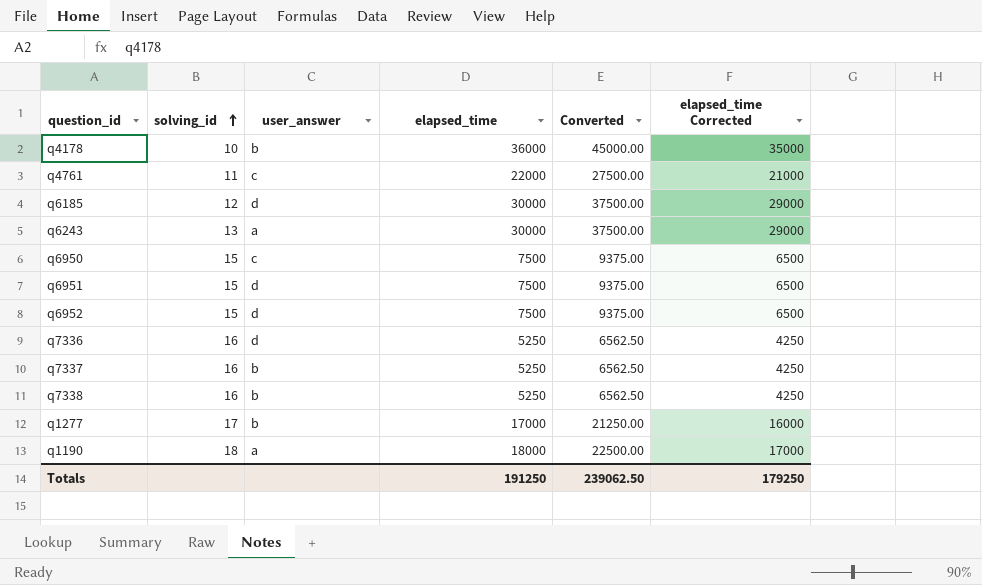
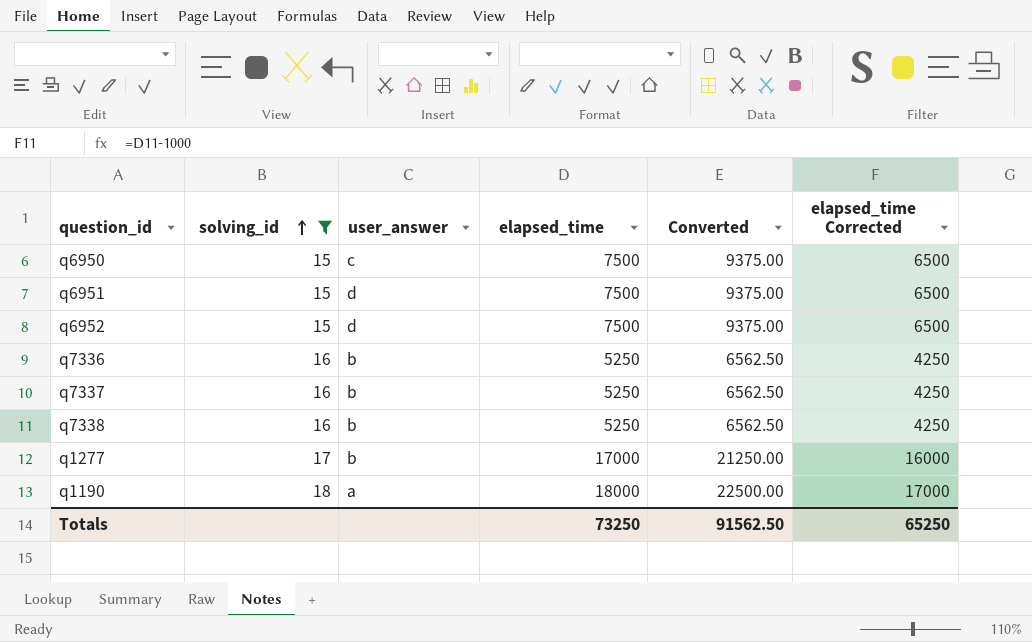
filter: none -> solving_id >= 15
q7336 | user_answer: d -> b
Totals | elapsed_time: 191250 -> 73250
Totals | Converted: 239062.50 -> 91562.50
Totals | elapsed_time Corrected: 179250 -> 65250

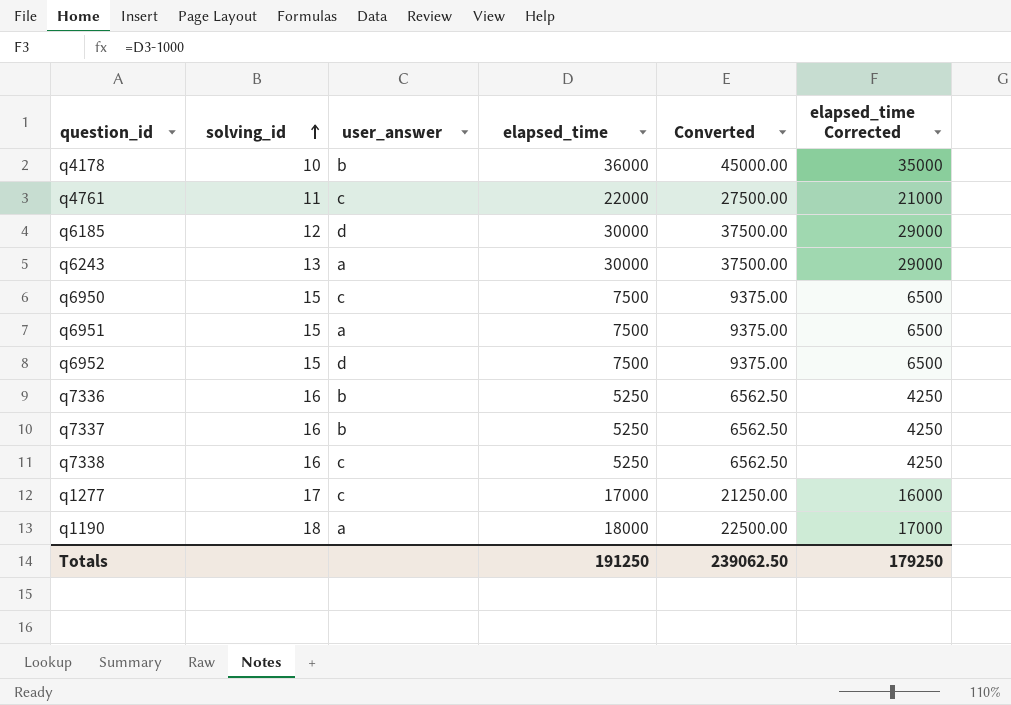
filter: solving_id >= 15 -> none
q6951 | user_answer: d -> a
q7338 | user_answer: b -> c
q1277 | user_answer: b -> c
Totals | elapsed_time: 73250 -> 191250
Totals | Converted: 91562.50 -> 239062.50
Totals | elapsed_time Corrected: 65250 -> 179250

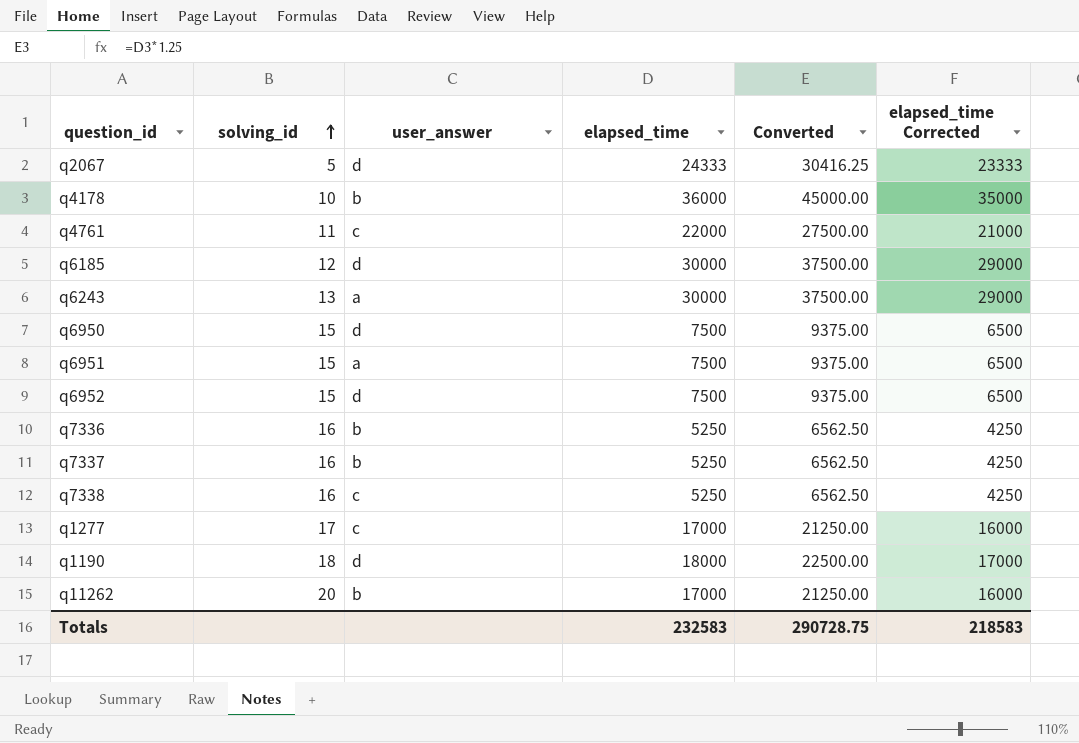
row q2067: none -> 5 | d | 24333 | 30416.25 | 23333
q6950 | user_answer: c -> d
q1190 | user_answer: a -> d
row q11262: none -> 20 | b | 17000 | 21250.00 | 16000
Totals | elapsed_time: 191250 -> 232583
Totals | Converted: 239062.50 -> 290728.75
Totals | elapsed_time Corrected: 179250 -> 218583

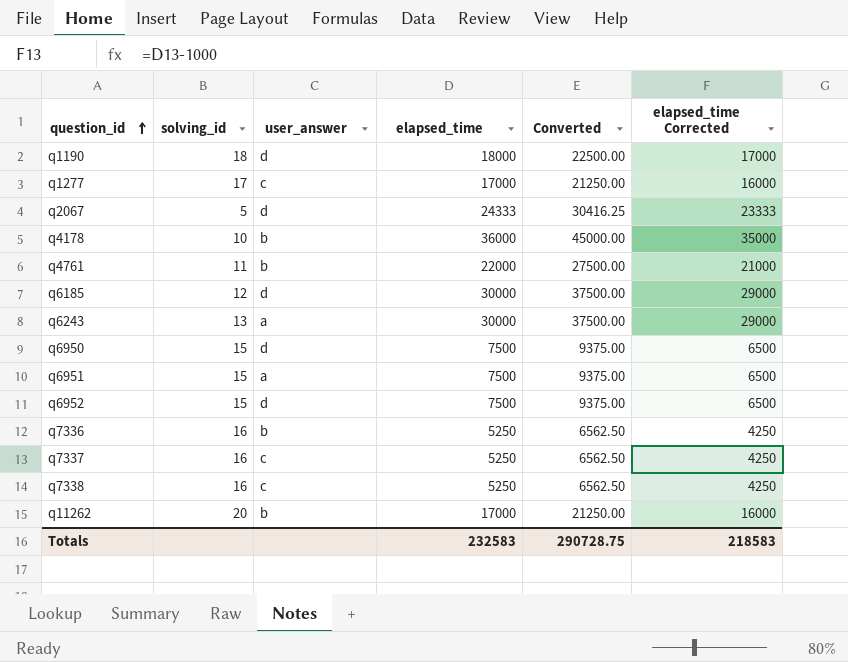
row order: solving_id ascending -> question_id ascending
q4761 | user_answer: c -> b
q7337 | user_answer: b -> c

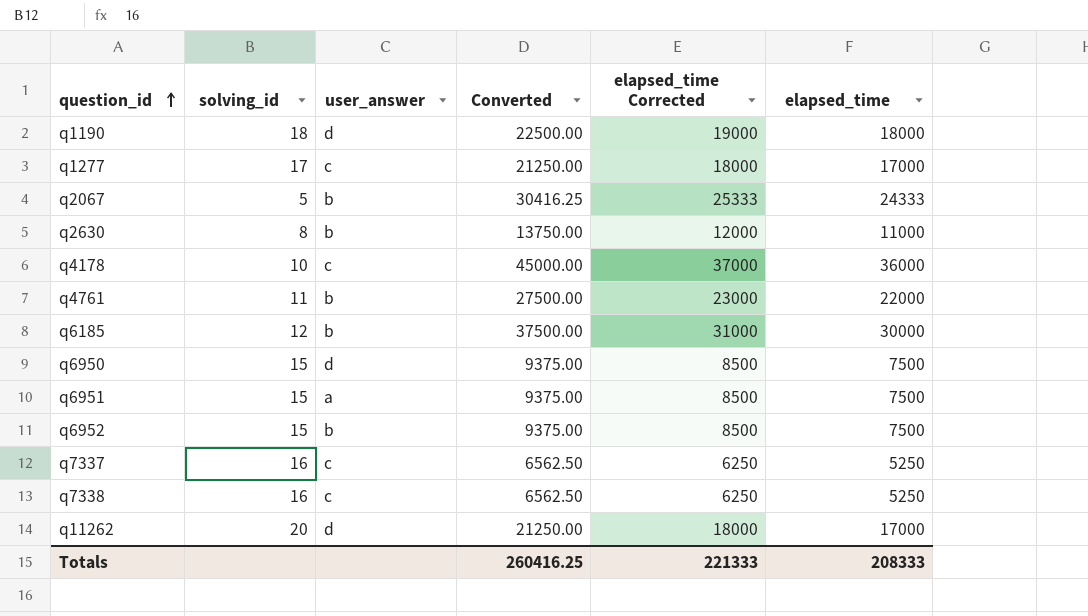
column elapsed_time Corrected | formula: [elapsed_time] - 1000 -> [elapsed_time] + 1000
column elapsed_time | position: 4 -> 6
row q6243: 13 | a | 30000 | 37500.00 | 29000 -> none
row q7336: 16 | b | 5250 | 6562.50 | 4250 -> none
q2067 | user_answer: d -> b
row q2630: none -> 8 | b | 13750.00 | 12000 | 11000
q4178 | user_answer: b -> c
q6185 | user_answer: d -> b
q6952 | user_answer: d -> b
q11262 | user_answer: b -> d
Totals | Converted: 290728.75 -> 260416.25
Totals | elapsed_time Corrected: 218583 -> 221333
Totals | elapsed_time: 232583 -> 208333

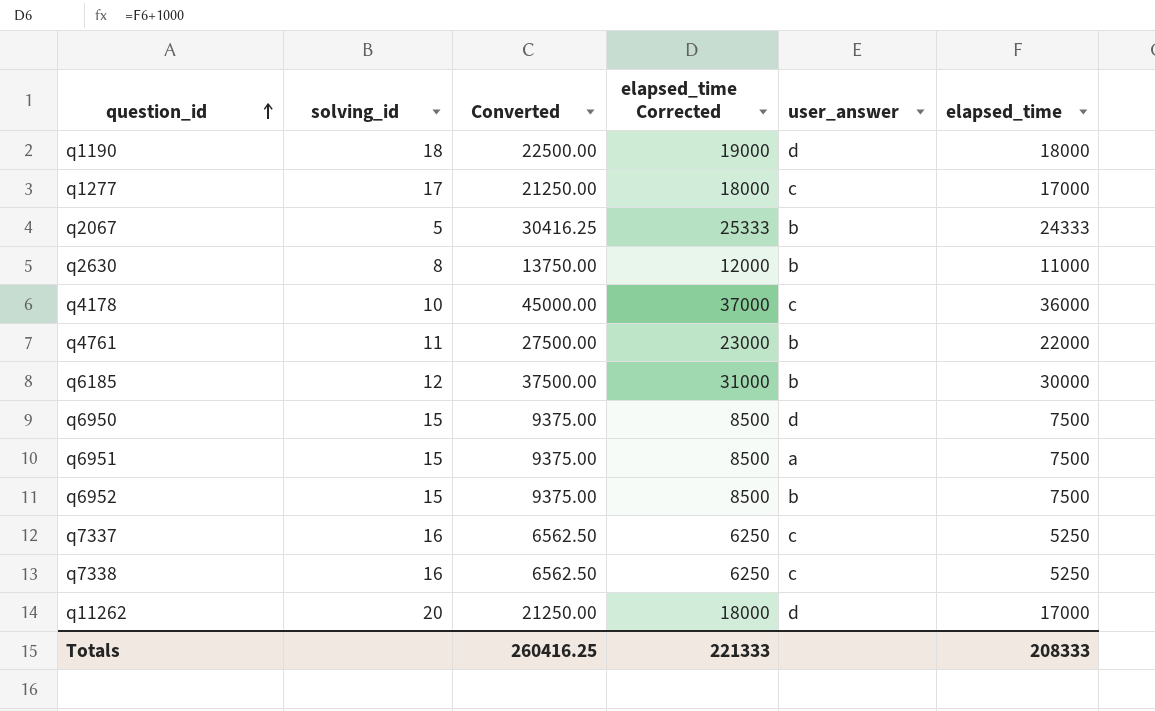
column user_answer | position: 3 -> 5

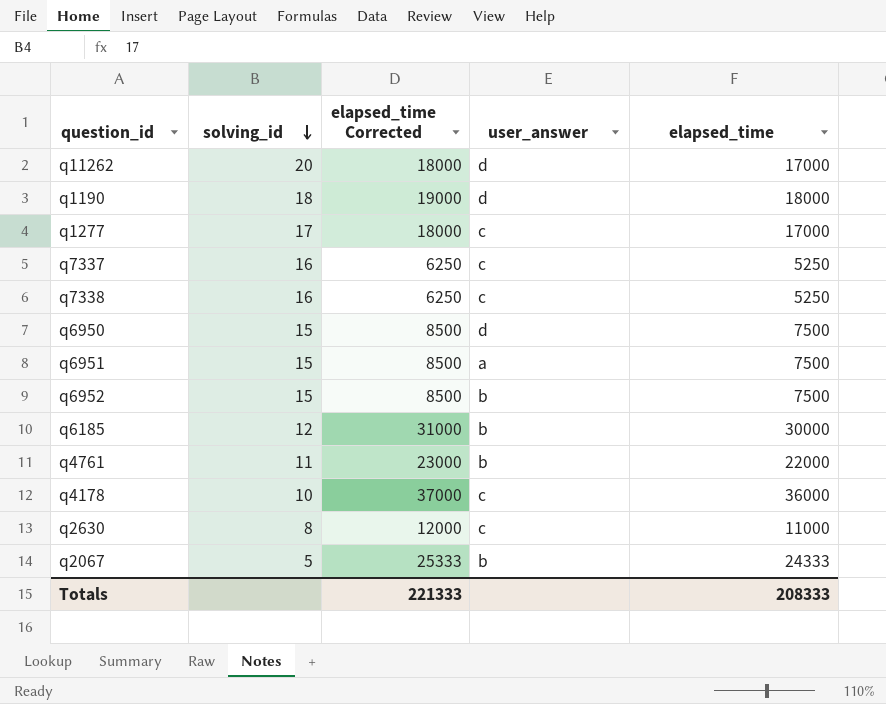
row order: question_id ascending -> solving_id descending
column Converted | formula: [elapsed_time] * 1.25 -> none
q2630 | user_answer: b -> c

